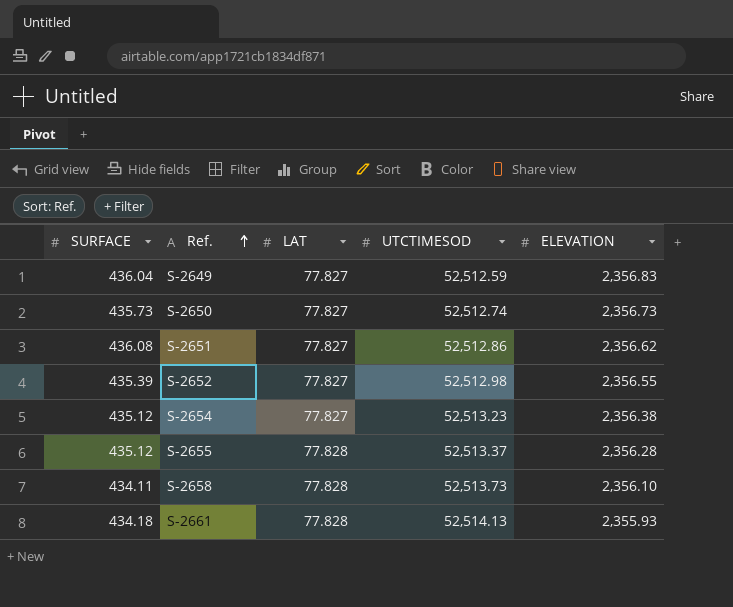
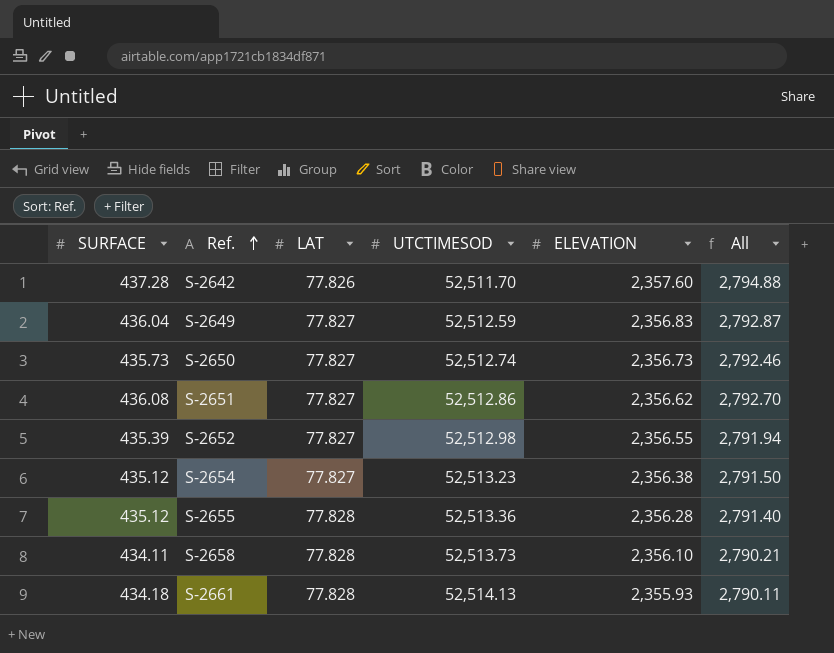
column All | formula: none -> [SURFACE] + [ELEVATION]
row S-2642: none -> 437.28 | 77.826 | 52,511.70 | 2,357.60 | 2,794.88
S-2655 | UTCTIMESOD: 52,513.37 -> 52,513.36

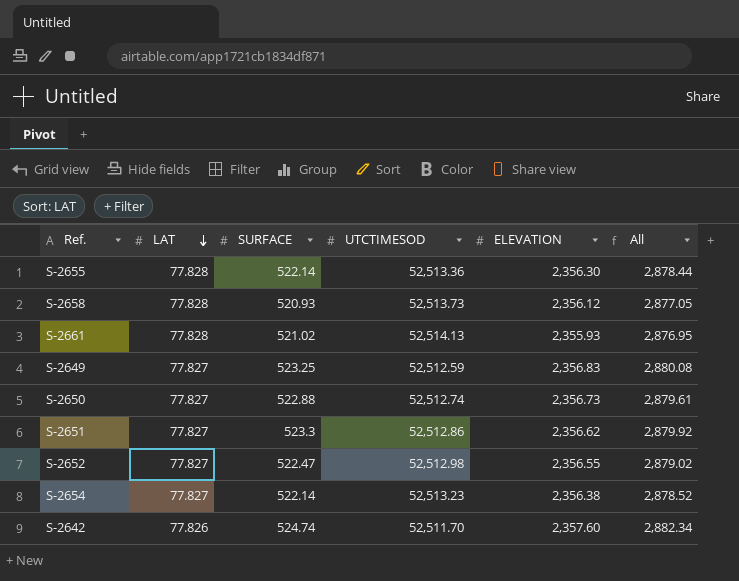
row order: Ref. ascending -> LAT descending
column SURFACE | position: 1 -> 3
S-2655 | SURFACE: 435.12 -> 522.14
S-2655 | ELEVATION: 2,356.28 -> 2,356.30
S-2655 | All: 2,791.40 -> 2,878.44
S-2658 | SURFACE: 434.11 -> 520.93
S-2658 | ELEVATION: 2,356.10 -> 2,356.12
S-2658 | All: 2,790.21 -> 2,877.05
S-2661 | SURFACE: 434.18 -> 521.02
S-2661 | All: 2,790.11 -> 2,876.95
S-2649 | SURFACE: 436.04 -> 523.25
S-2649 | All: 2,792.87 -> 2,880.08
S-2650 | SURFACE: 435.73 -> 522.88
S-2650 | All: 2,792.46 -> 2,879.61
S-2651 | SURFACE: 436.08 -> 523.3
S-2651 | All: 2,792.70 -> 2,879.92
S-2652 | SURFACE: 435.39 -> 522.47
S-2652 | All: 2,791.94 -> 2,879.02
S-2654 | SURFACE: 435.12 -> 522.14
S-2654 | All: 2,791.50 -> 2,878.52
S-2642 | SURFACE: 437.28 -> 524.74
S-2642 | All: 2,794.88 -> 2,882.34

